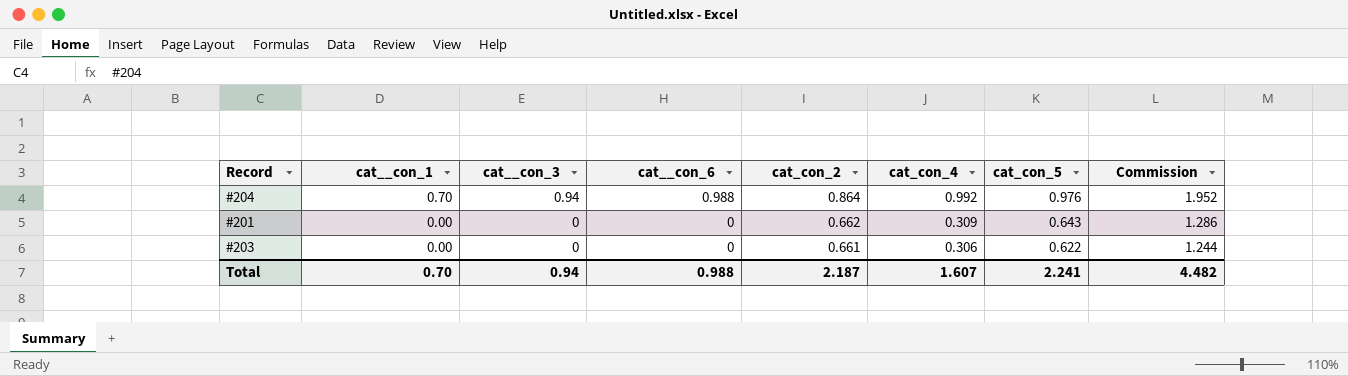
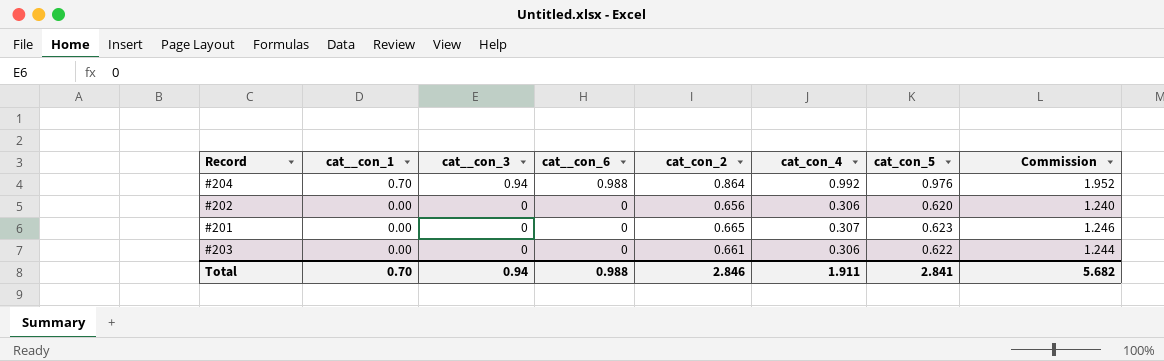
row #202: none -> 0.00 | 0 | 0 | 0.656 | 0.306 | 0.620 | 1.240
#201 | cat_con_2: 0.662 -> 0.665
#201 | cat_con_4: 0.309 -> 0.307
#201 | cat_con_5: 0.643 -> 0.623
#201 | Commission: 1.286 -> 1.246
Total | cat_con_2: 2.187 -> 2.846
Total | cat_con_4: 1.607 -> 1.911
Total | cat_con_5: 2.241 -> 2.841
Total | Commission: 4.482 -> 5.682

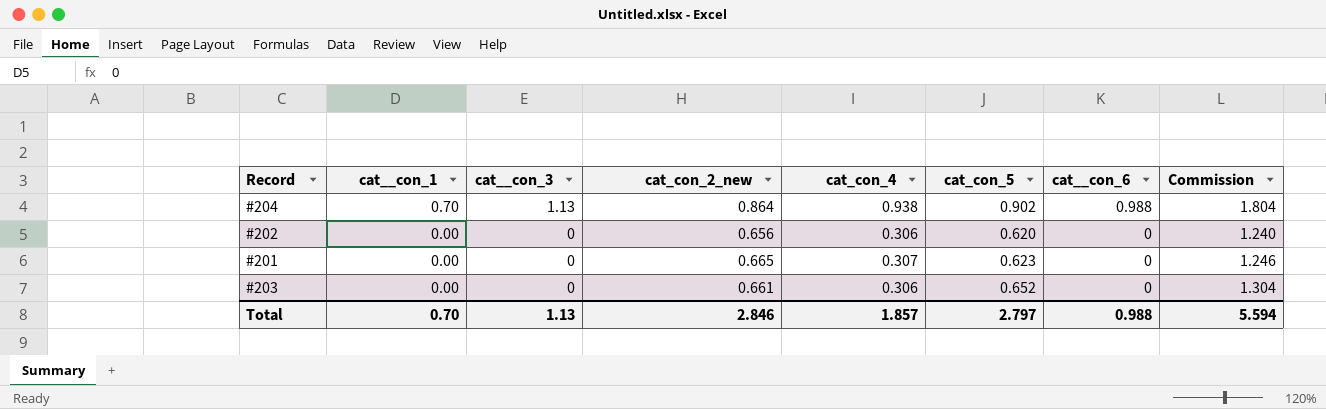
column name: cat_con_2 -> cat_con_2_new
column cat__con_6 | position: 4 -> 7
#204 | cat__con_3: 0.94 -> 1.13
#204 | cat_con_4: 0.992 -> 0.938
#204 | cat_con_5: 0.976 -> 0.902
#204 | Commission: 1.952 -> 1.804
#203 | cat_con_5: 0.622 -> 0.652
#203 | Commission: 1.244 -> 1.304
Total | cat__con_3: 0.94 -> 1.13
Total | cat_con_4: 1.911 -> 1.857
Total | cat_con_5: 2.841 -> 2.797
Total | Commission: 5.682 -> 5.594

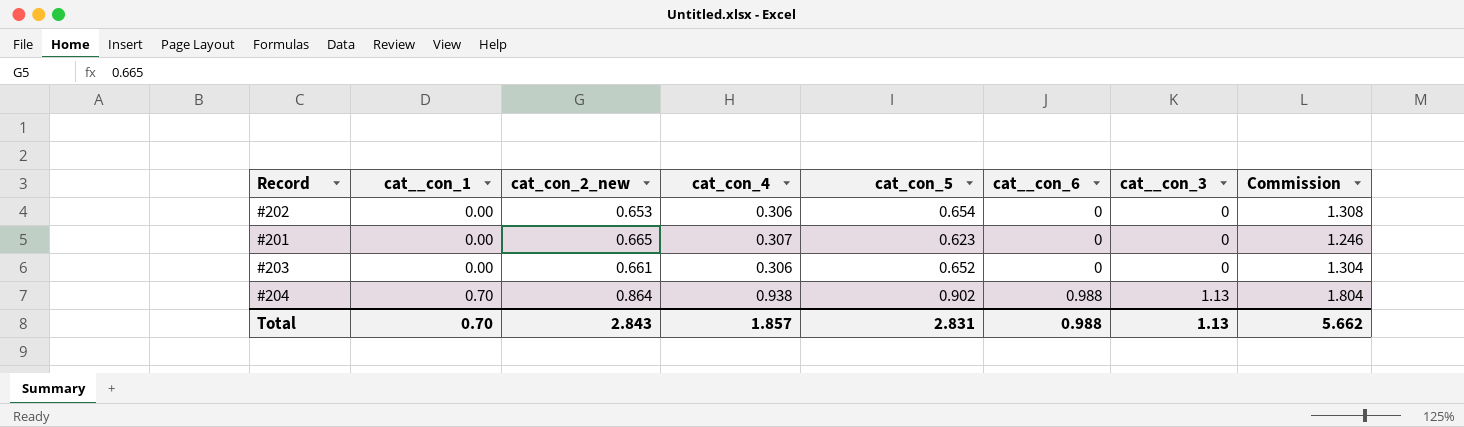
row order: cat__con_1 descending -> cat__con_1 ascending
column cat__con_3 | position: 3 -> 7
#202 | cat_con_2_new: 0.656 -> 0.653
#202 | cat_con_5: 0.620 -> 0.654
#202 | Commission: 1.240 -> 1.308
Total | cat_con_2_new: 2.846 -> 2.843
Total | cat_con_5: 2.797 -> 2.831
Total | Commission: 5.594 -> 5.662

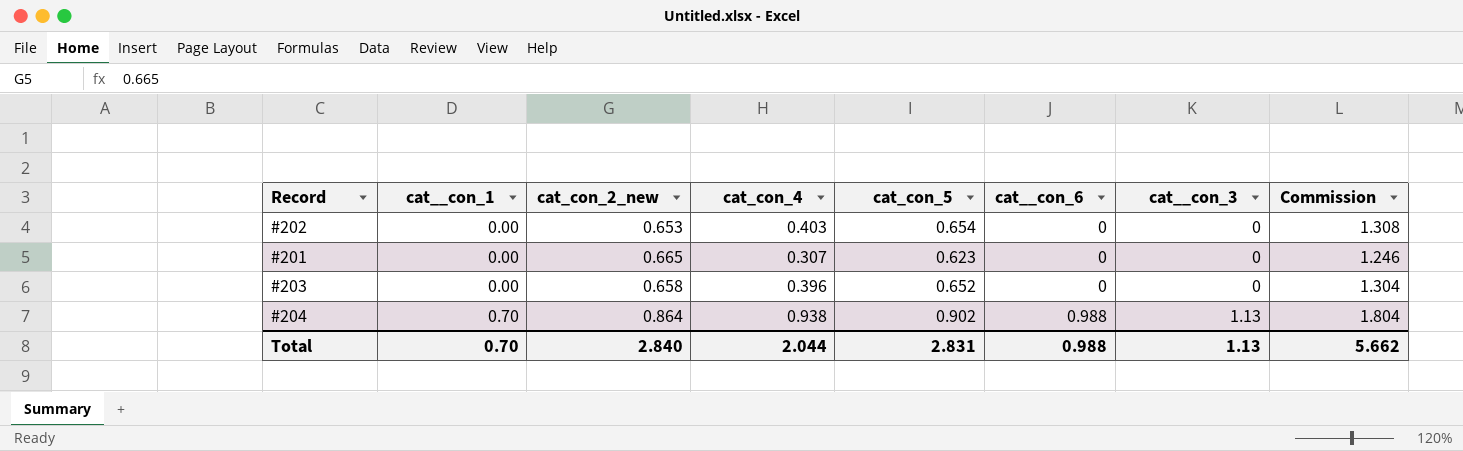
#202 | cat_con_4: 0.306 -> 0.403
#203 | cat_con_2_new: 0.661 -> 0.658
#203 | cat_con_4: 0.306 -> 0.396
Total | cat_con_2_new: 2.843 -> 2.840
Total | cat_con_4: 1.857 -> 2.044

